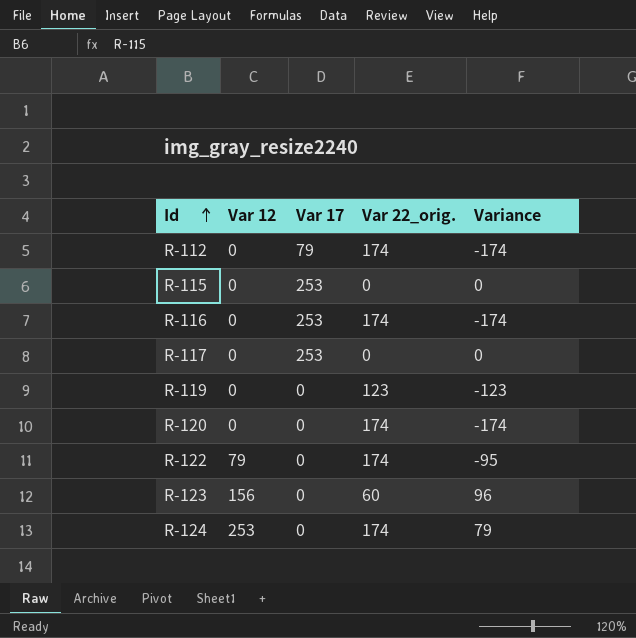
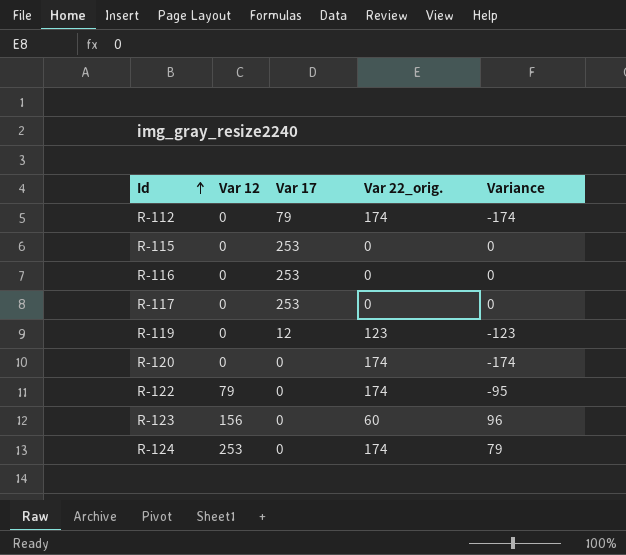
R-116 | Var 22_orig.: 174 -> 0
R-116 | Variance: -174 -> 0
R-119 | Var 17: 0 -> 12

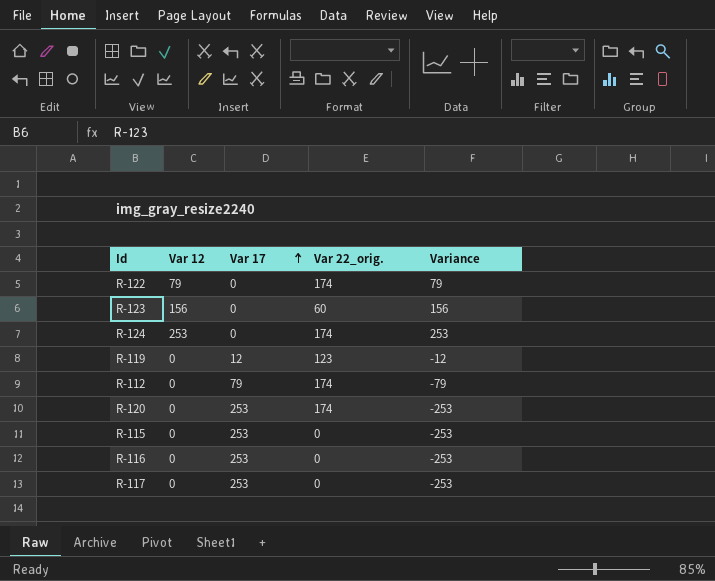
row order: Id ascending -> Var 17 ascending
column Variance | formula: [Var 12] - [Var 22_orig.] -> [Var 12] - [Var 17]
R-120 | Var 17: 0 -> 253

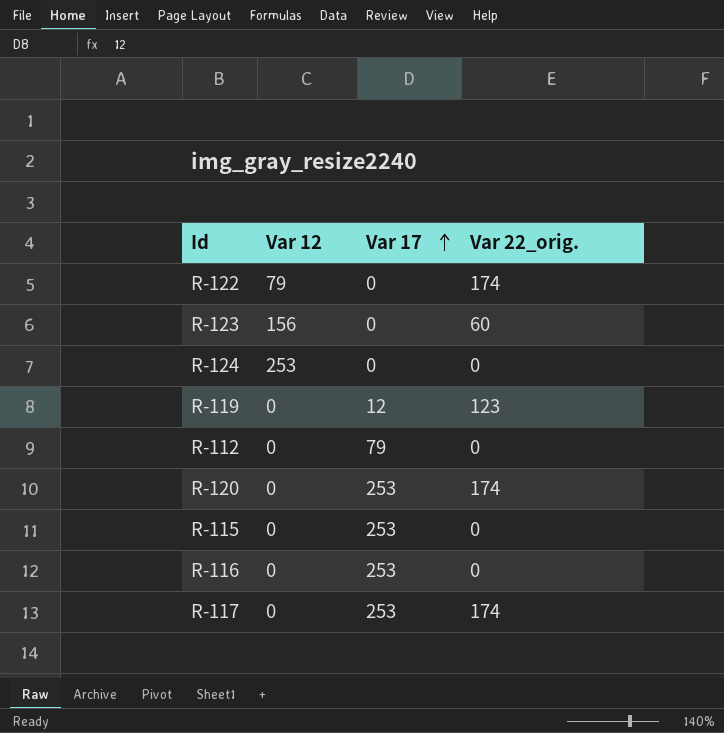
column Variance | formula: [Var 12] - [Var 17] -> none
R-124 | Var 22_orig.: 174 -> 0
R-112 | Var 22_orig.: 174 -> 0
R-117 | Var 22_orig.: 0 -> 174

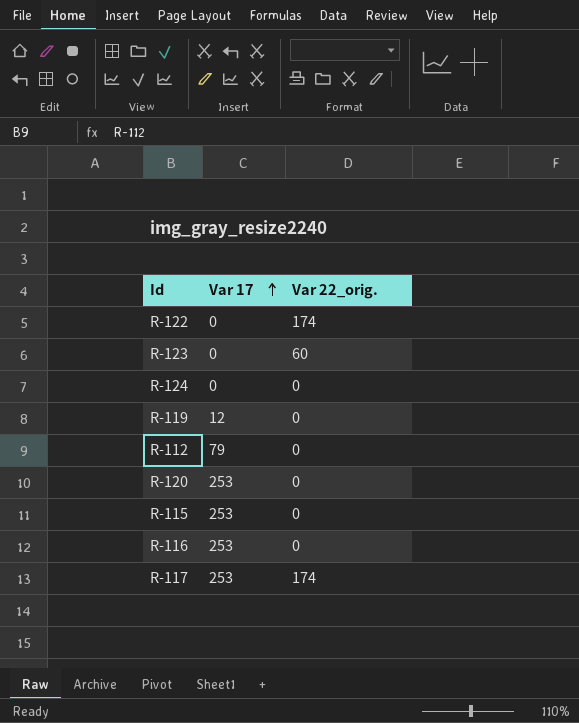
column Var 12 | position: 2 -> none
R-119 | Var 22_orig.: 123 -> 0
R-120 | Var 22_orig.: 174 -> 0

